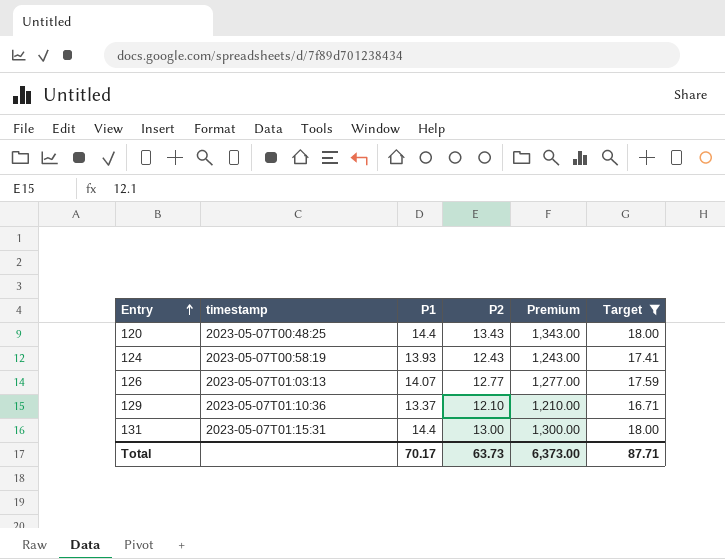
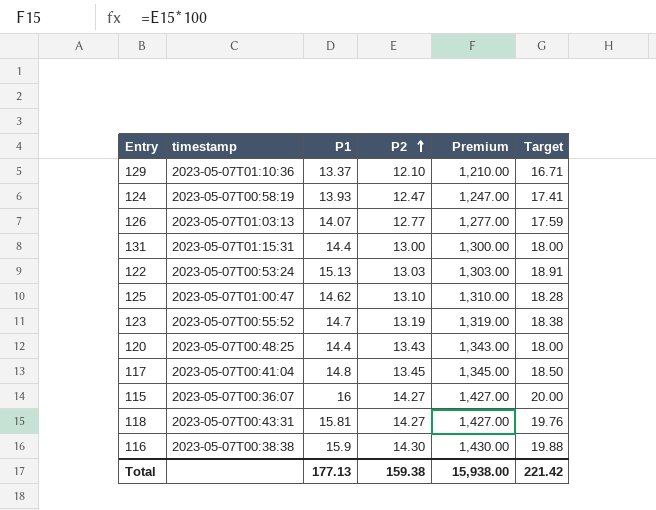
filter: Target <= 18.00 -> none
row order: Entry ascending -> P2 ascending
124 | P2: 12.43 -> 12.47
124 | Premium: 1,243.00 -> 1,247.00
Total | P1: 70.17 -> 177.13
Total | P2: 63.73 -> 159.38
Total | Premium: 6,373.00 -> 15,938.00
Total | Target: 87.71 -> 221.42

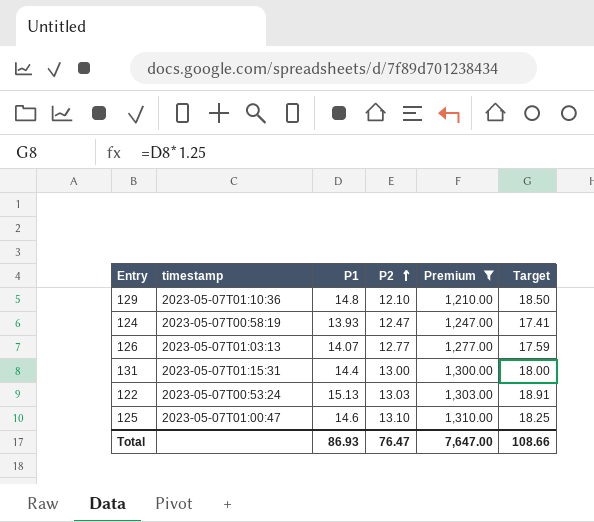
filter: none -> Premium <= 1,310.00
129 | P1: 13.37 -> 14.8
129 | Target: 16.71 -> 18.50
125 | P1: 14.62 -> 14.6
125 | Target: 18.28 -> 18.25
Total | P1: 177.13 -> 86.93
Total | P2: 159.38 -> 76.47
Total | Premium: 15,938.00 -> 7,647.00
Total | Target: 221.42 -> 108.66

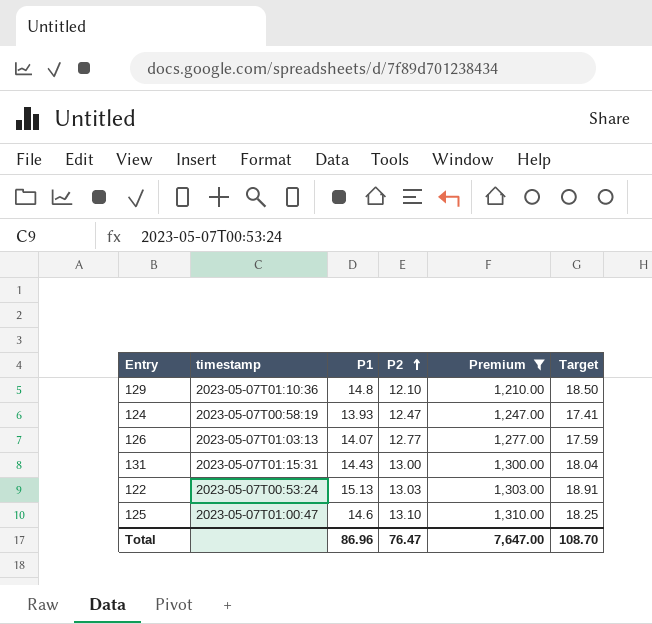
131 | P1: 14.4 -> 14.43
131 | Target: 18.00 -> 18.04
Total | P1: 86.93 -> 86.96
Total | Target: 108.66 -> 108.70

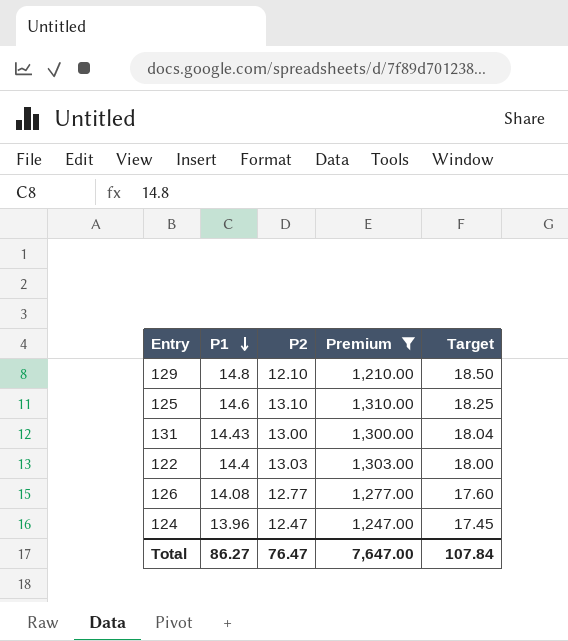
row order: P2 ascending -> P1 descending
column timestamp | position: 2 -> none
122 | P1: 15.13 -> 14.4
122 | Target: 18.91 -> 18.00
126 | P1: 14.07 -> 14.08
126 | Target: 17.59 -> 17.60
124 | P1: 13.93 -> 13.96
124 | Target: 17.41 -> 17.45
Total | P1: 86.96 -> 86.27
Total | Target: 108.70 -> 107.84

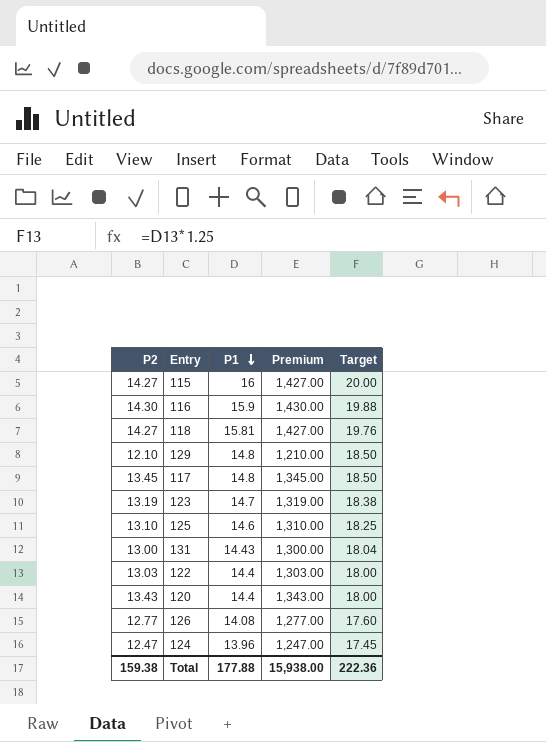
filter: Premium <= 1,310.00 -> none
column P2 | position: 3 -> 1
Total | P2: 76.47 -> 159.38
Total | P1: 86.27 -> 177.88
Total | Premium: 7,647.00 -> 15,938.00
Total | Target: 107.84 -> 222.36

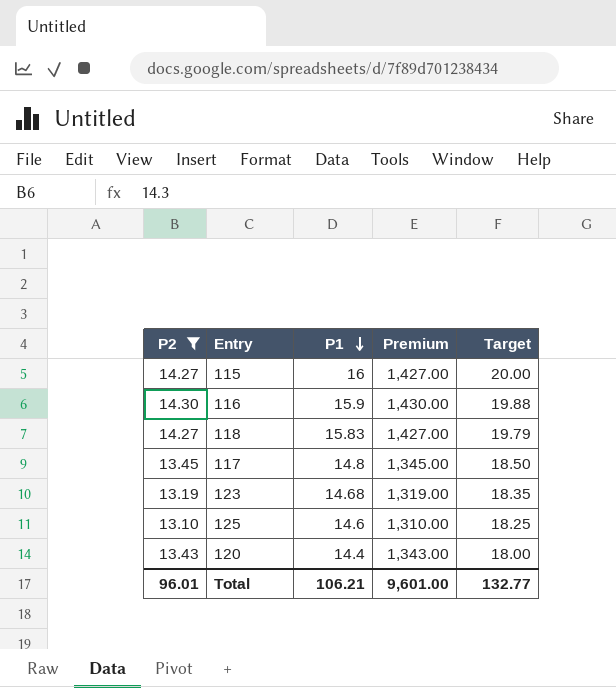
filter: none -> P2 >= 13.10
118 | P1: 15.81 -> 15.83
118 | Target: 19.76 -> 19.79
123 | P1: 14.7 -> 14.68
123 | Target: 18.38 -> 18.35
Total | P2: 159.38 -> 96.01
Total | P1: 177.88 -> 106.21
Total | Premium: 15,938.00 -> 9,601.00
Total | Target: 222.36 -> 132.77

